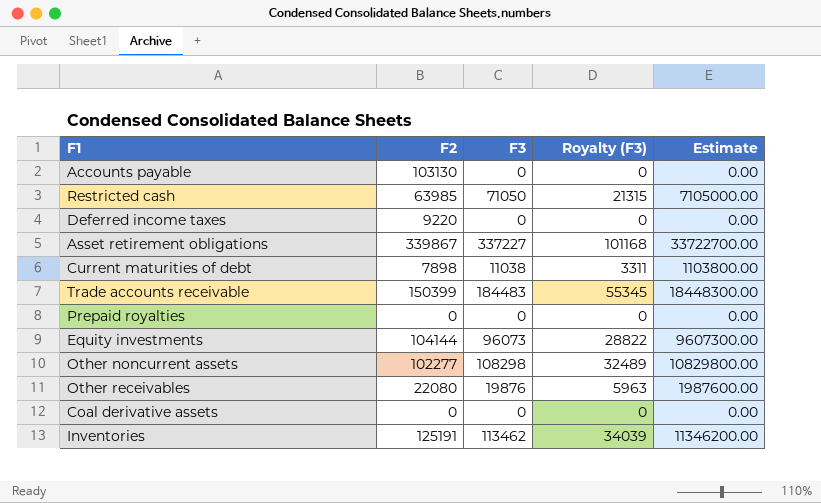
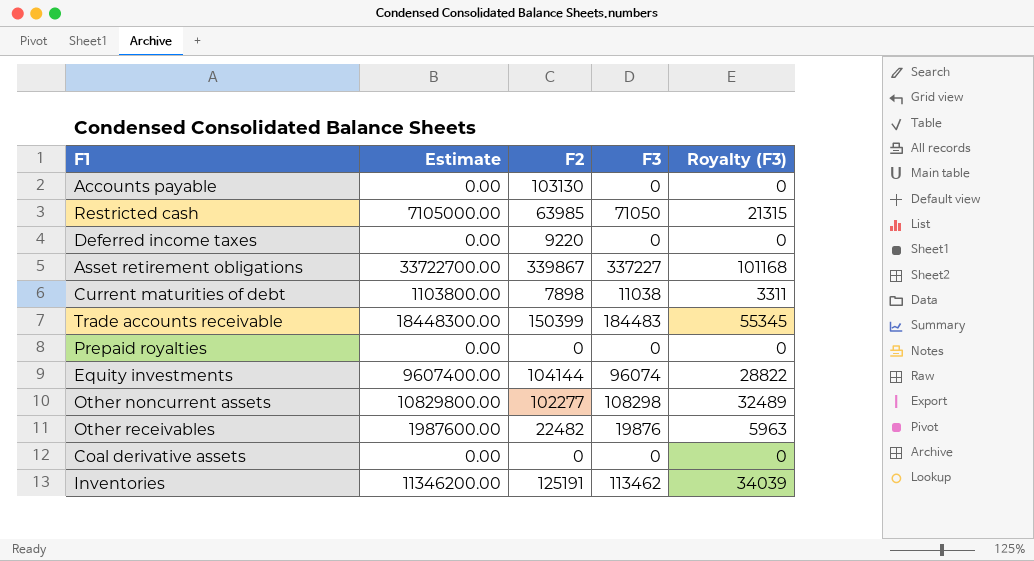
column Estimate | position: 5 -> 2
Equity investments | Estimate: 9607300.00 -> 9607400.00
Equity investments | F3: 96073 -> 96074
Other receivables | F2: 22080 -> 22482

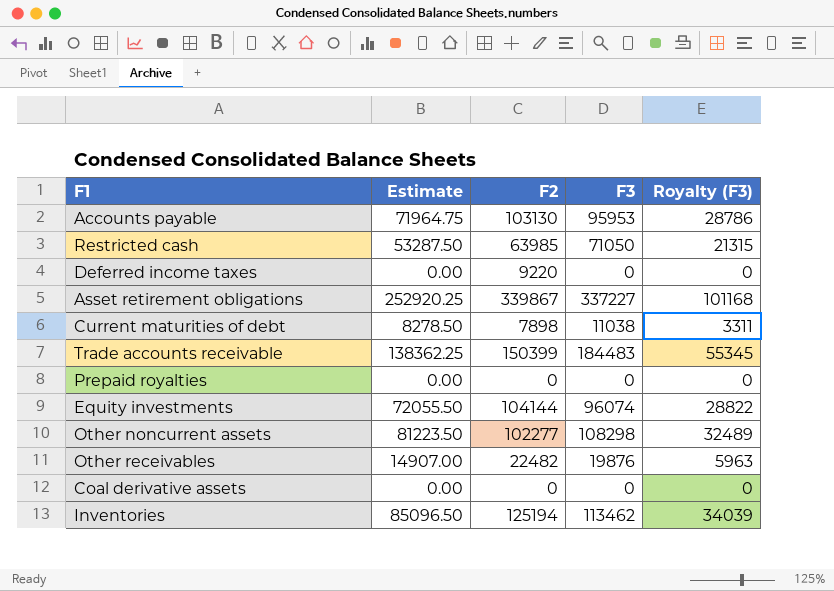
column Estimate | formula: [F3] * 100 -> [F3] * 0.75
Accounts payable | F3: 0 -> 95953
Accounts payable | Royalty (F3): 0 -> 28786
Inventories | F2: 125191 -> 125194

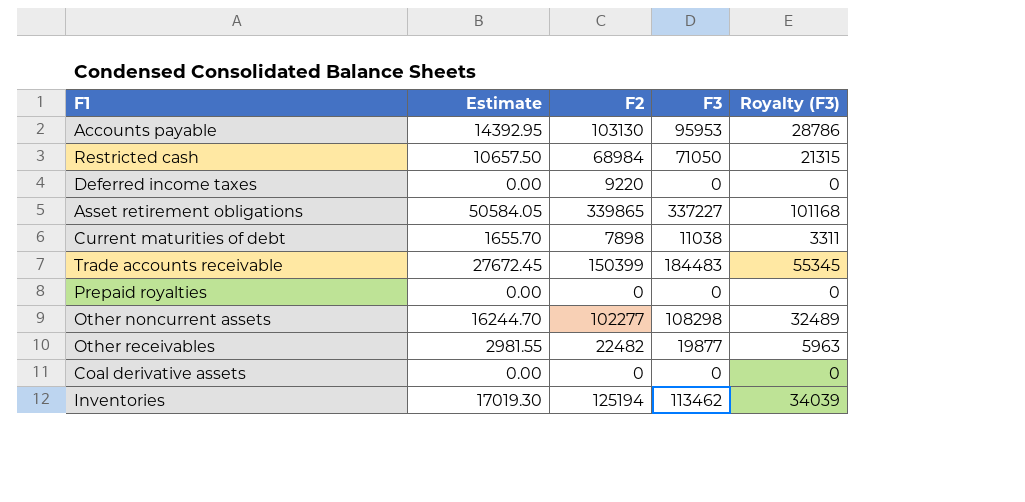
column Estimate | formula: [F3] * 0.75 -> [F3] * 0.15
row Equity investments: 72055.50 | 104144 | 96074 | 28822 -> none
Restricted cash | F2: 63985 -> 68984
Asset retirement obligations | F2: 339867 -> 339865
Other receivables | F3: 19876 -> 19877

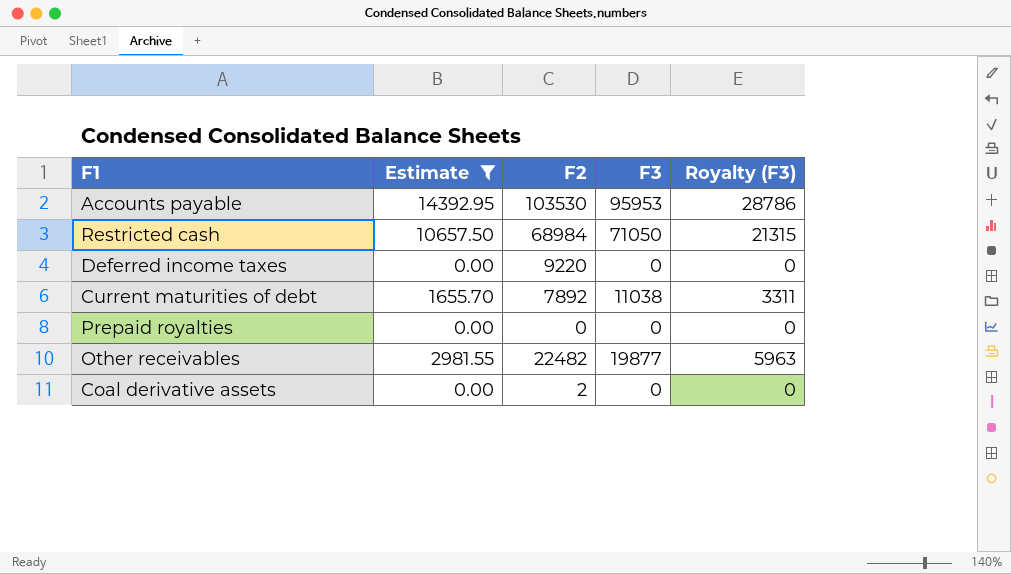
filter: none -> Estimate <= 14392.95
Accounts payable | F2: 103130 -> 103530
Current maturities of debt | F2: 7898 -> 7892
Coal derivative assets | F2: 0 -> 2

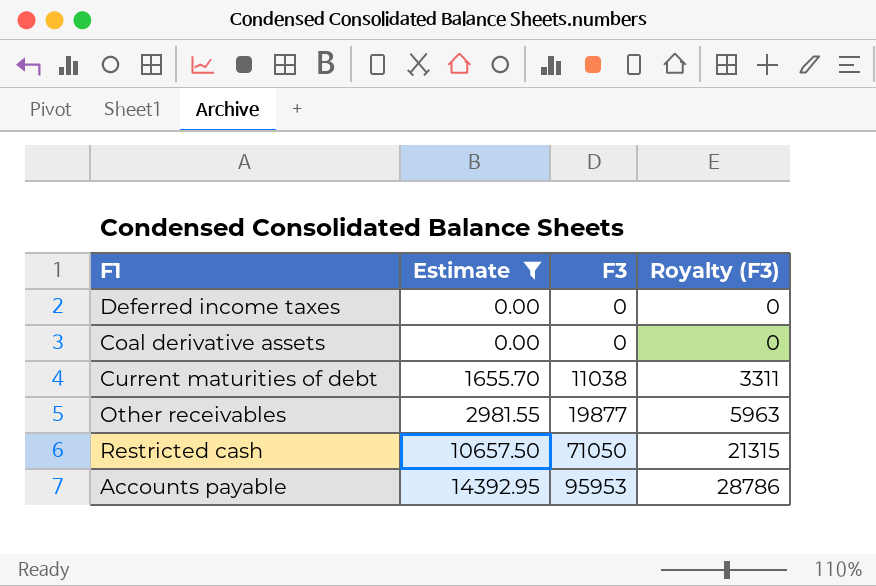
row order: none -> Estimate ascending
column F2 | position: 3 -> none
row Prepaid royalties: 0.00 | 0 | 0 | 0 -> none

